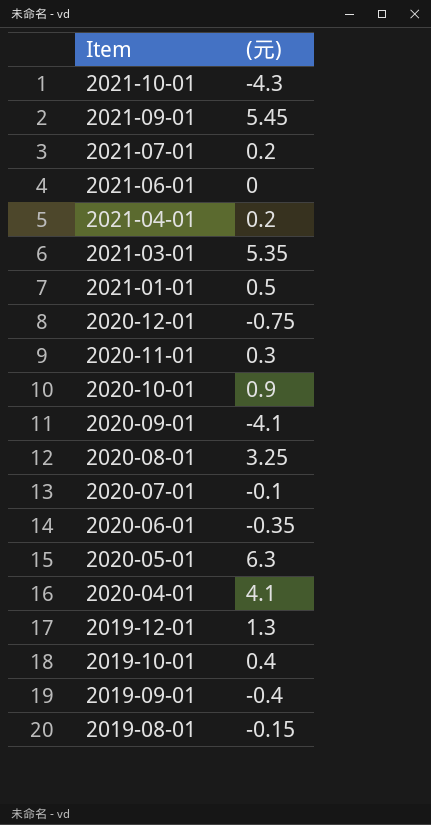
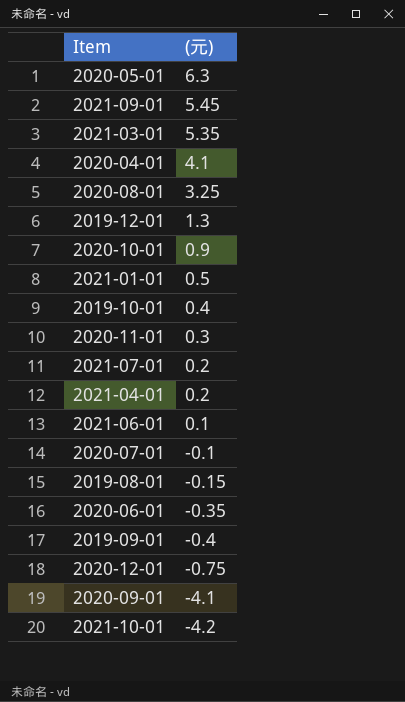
row order: Item descending -> (元) descending
2021-06-01 | (元): 0 -> 0.1
2021-10-01 | (元): -4.3 -> -4.2

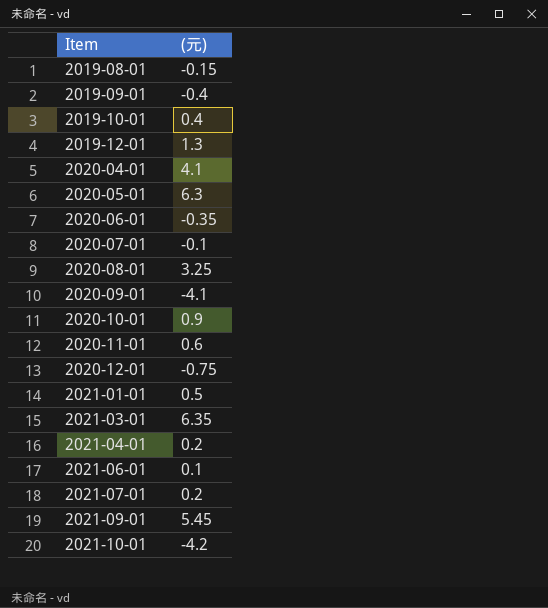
row order: (元) descending -> Item ascending
2020-11-01 | (元): 0.3 -> 0.6
2021-03-01 | (元): 5.35 -> 6.35

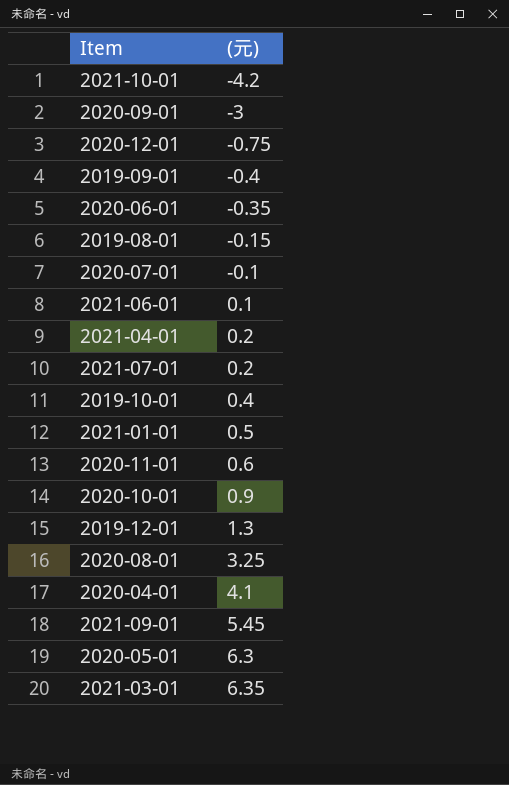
row order: Item ascending -> (元) ascending
2020-09-01 | (元): -4.1 -> -3

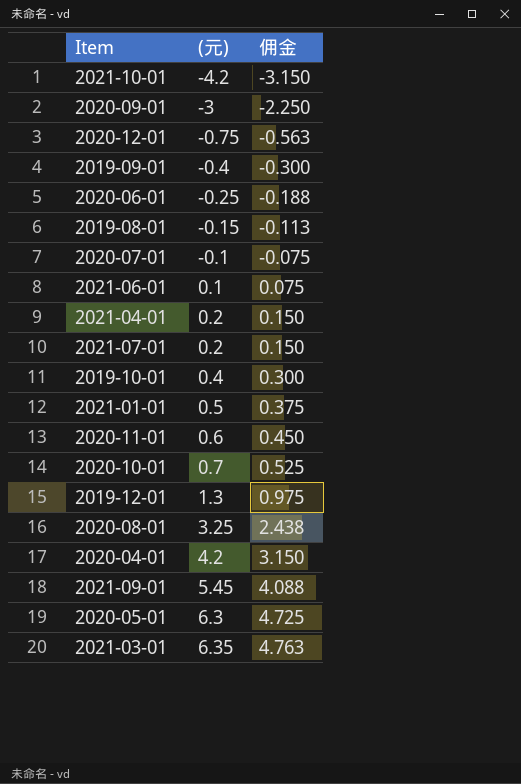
column 佣金 | formula: none -> [(元)] * 0.75
2020-06-01 | (元): -0.35 -> -0.25
2020-10-01 | (元): 0.9 -> 0.7
2020-04-01 | (元): 4.1 -> 4.2

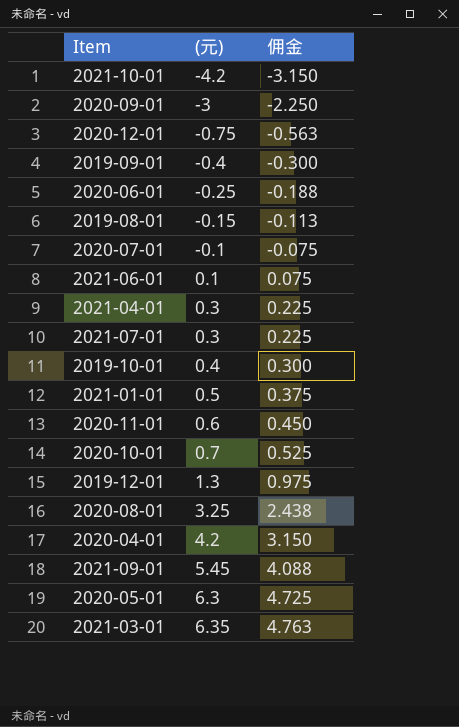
2021-04-01 | (元): 0.2 -> 0.3
2021-04-01 | 佣金: 0.150 -> 0.225
2021-07-01 | (元): 0.2 -> 0.3
2021-07-01 | 佣金: 0.150 -> 0.225

